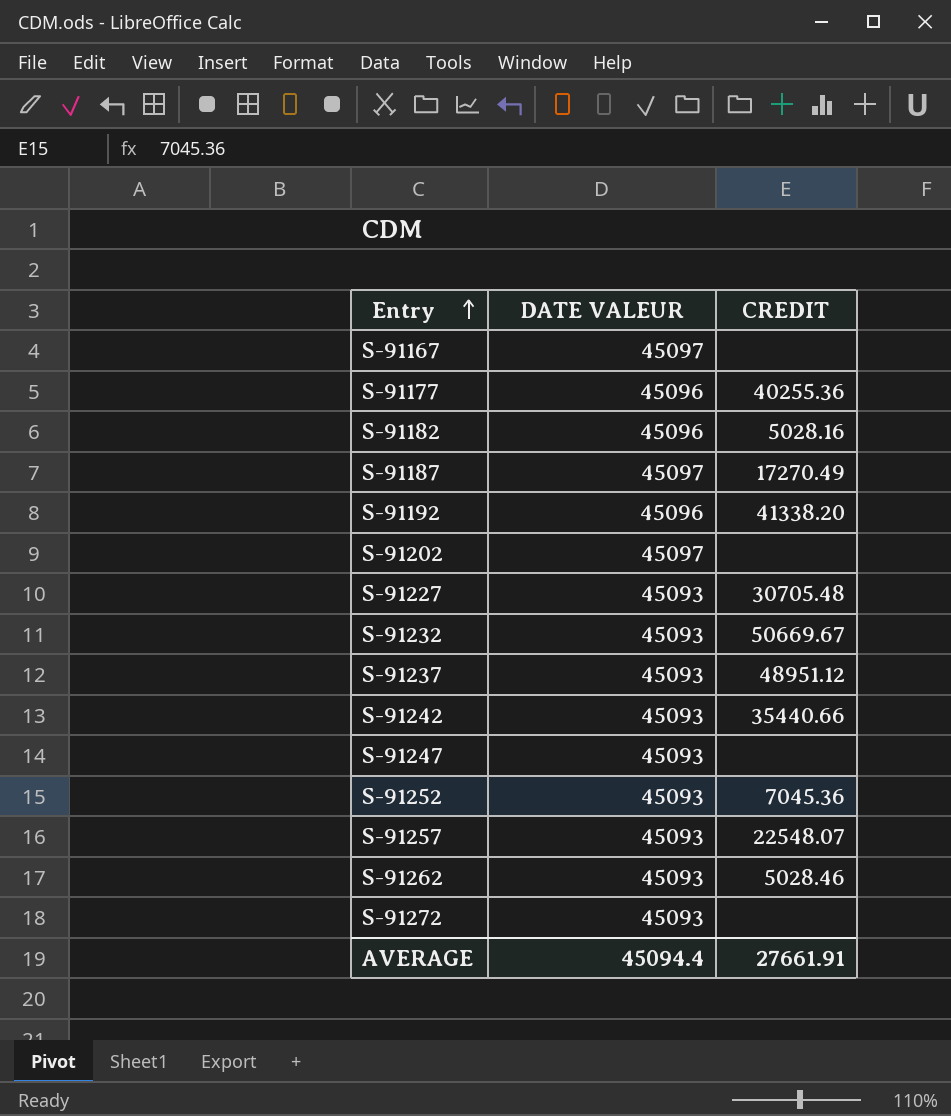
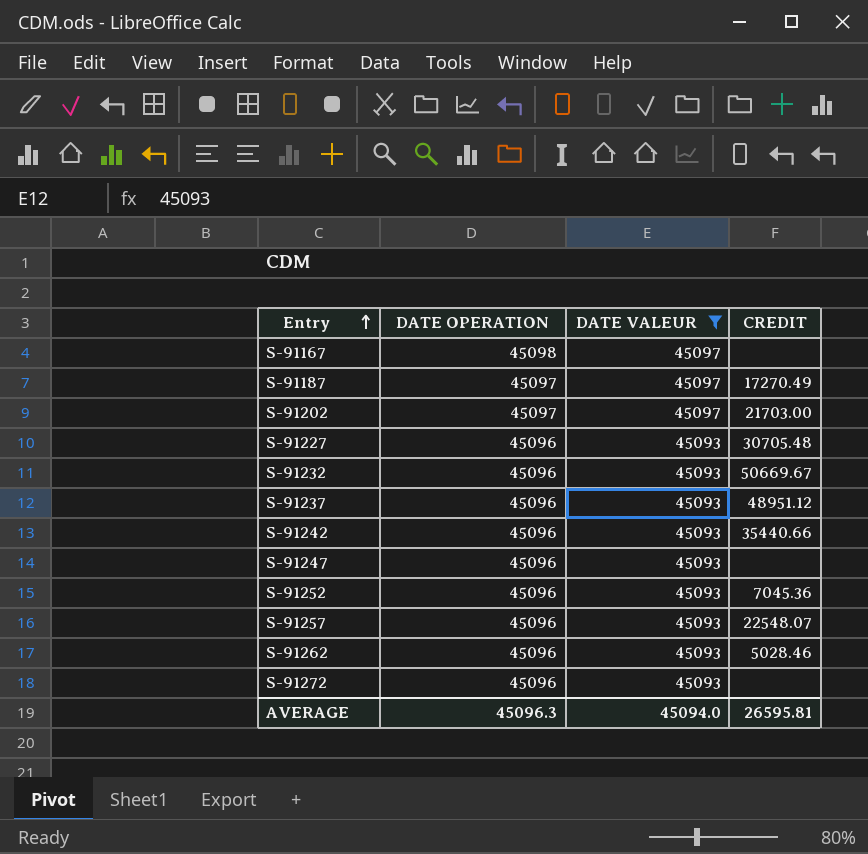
filter: none -> DATE VALEUR != 45096
column DATE OPERATION | position: none -> 2
S-91202 | CREDIT: none -> 21703.00
AVERAGE | DATE VALEUR: 45094.4 -> 45094.0
AVERAGE | CREDIT: 27661.91 -> 26595.81

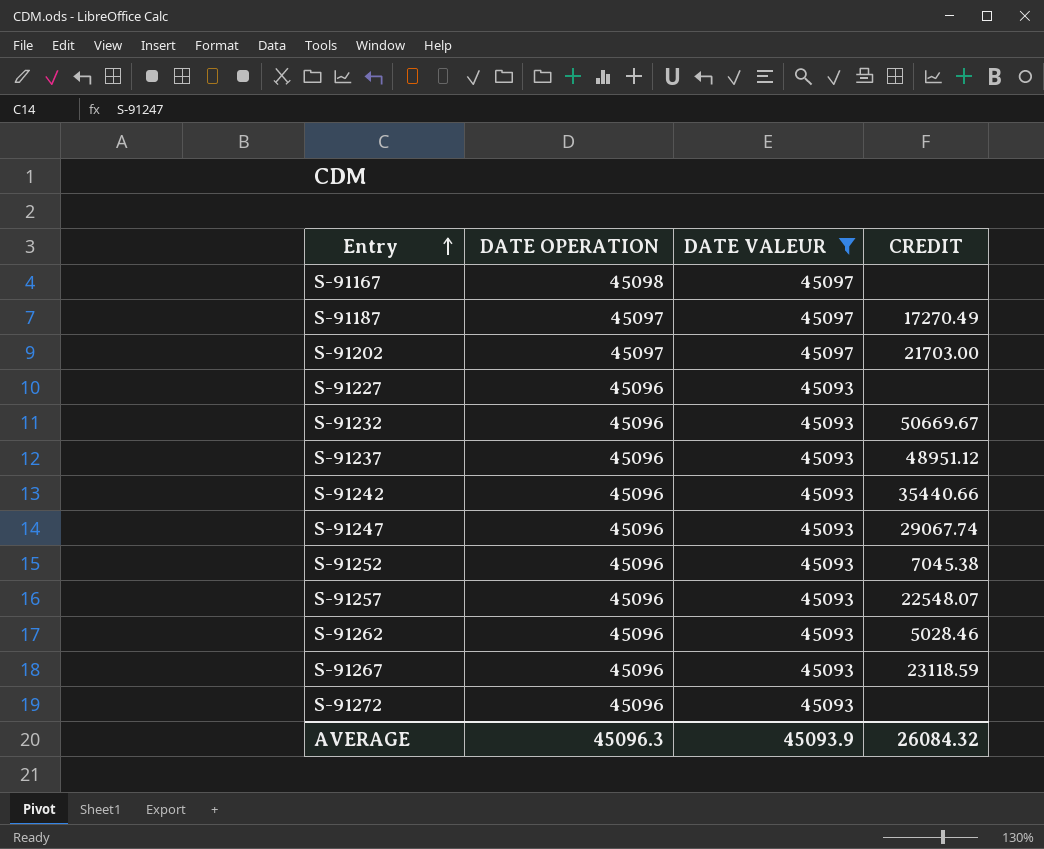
S-91227 | CREDIT: 30705.48 -> none
S-91247 | CREDIT: none -> 29067.74
S-91252 | CREDIT: 7045.36 -> 7045.38
row S-91267: none -> 45096 | 45093 | 23118.59
AVERAGE | DATE VALEUR: 45094.0 -> 45093.9
AVERAGE | CREDIT: 26595.81 -> 26084.32

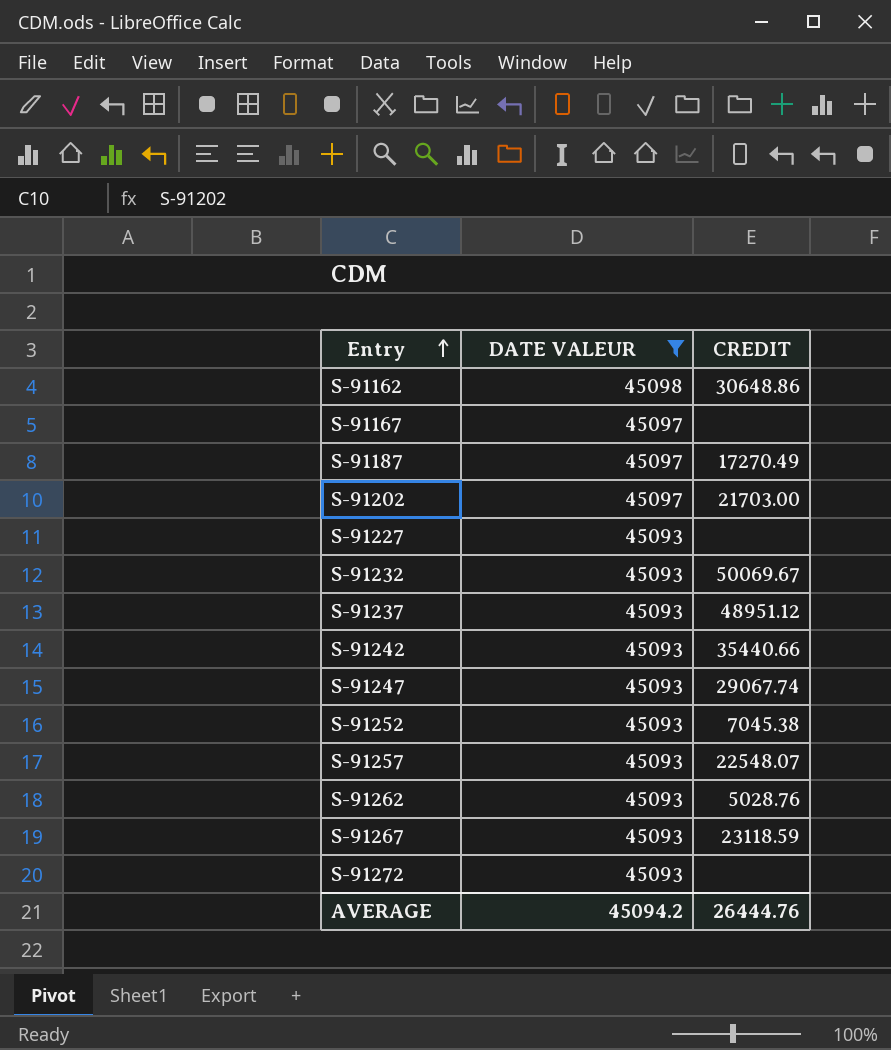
column DATE OPERATION | position: 2 -> none
row S-91162: none -> 45098 | 30648.86
S-91232 | CREDIT: 50669.67 -> 50069.67
S-91262 | CREDIT: 5028.46 -> 5028.76
AVERAGE | DATE VALEUR: 45093.9 -> 45094.2
AVERAGE | CREDIT: 26084.32 -> 26444.76

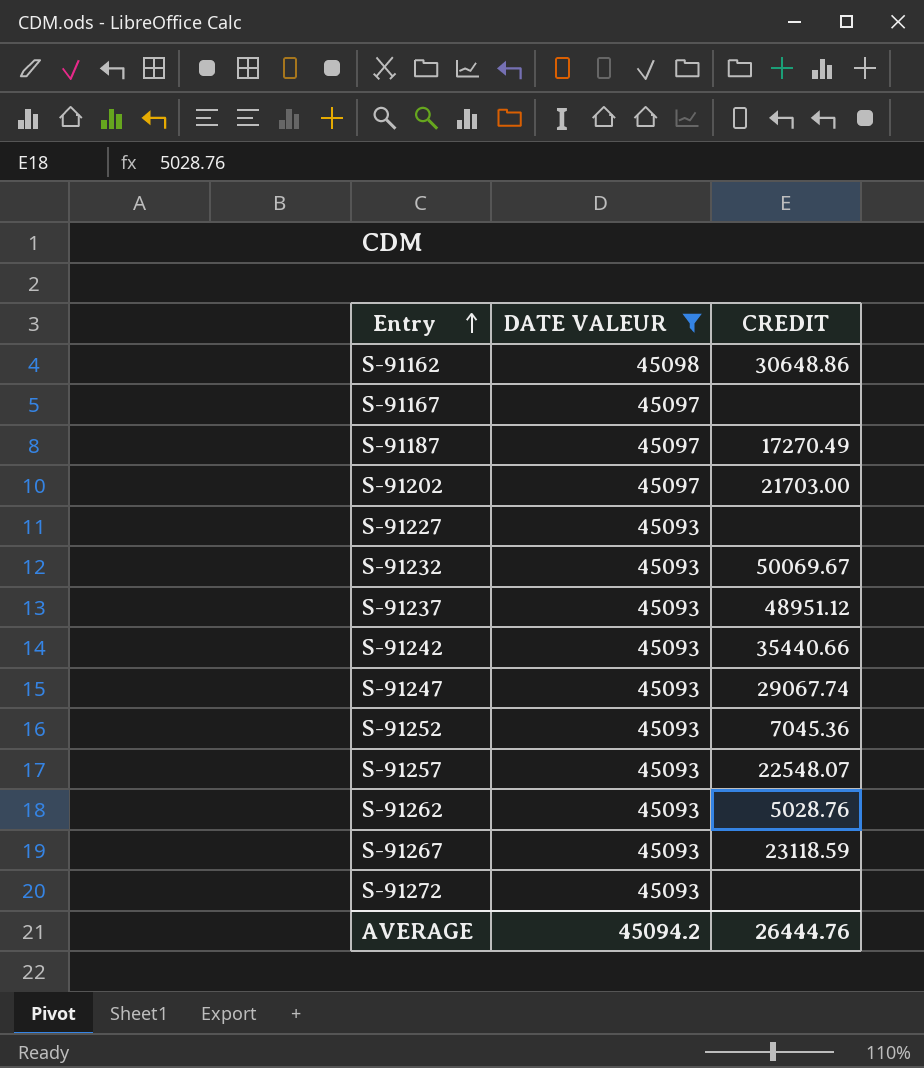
S-91252 | CREDIT: 7045.38 -> 7045.36

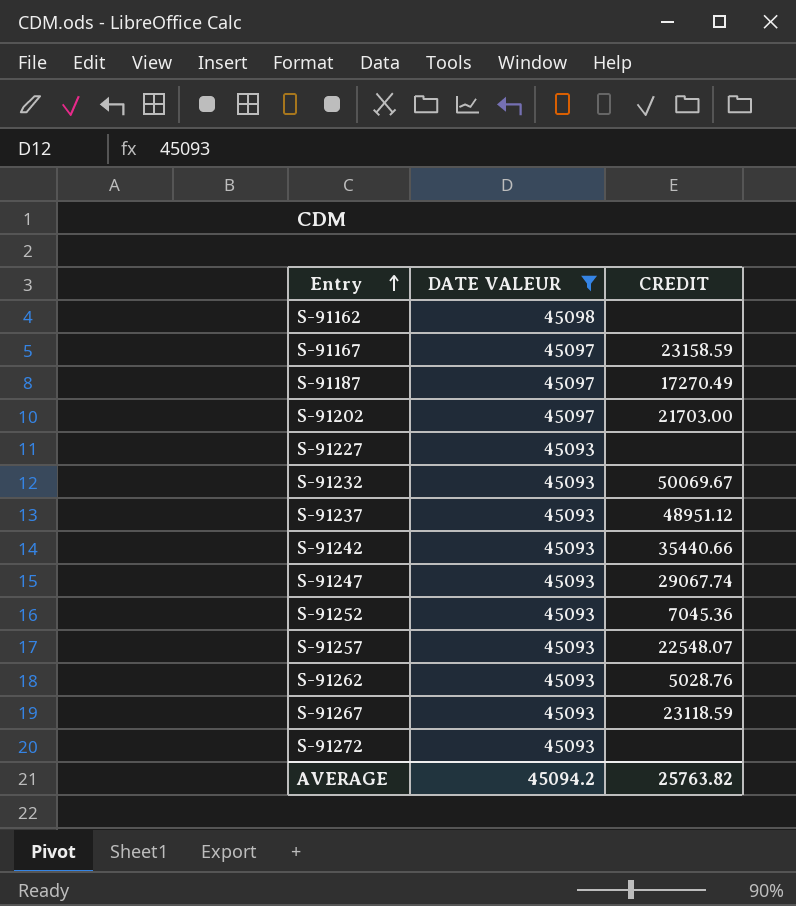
S-91162 | CREDIT: 30648.86 -> none
S-91167 | CREDIT: none -> 23158.59
AVERAGE | CREDIT: 26444.76 -> 25763.82

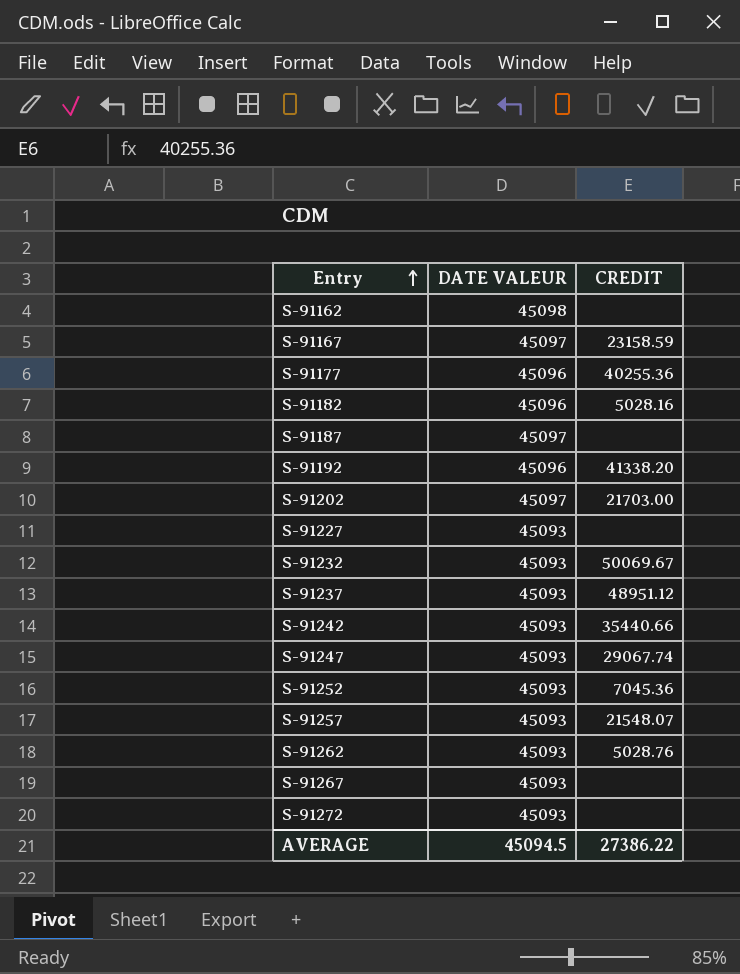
filter: DATE VALEUR != 45096 -> none
S-91187 | CREDIT: 17270.49 -> none
S-91257 | CREDIT: 22548.07 -> 21548.07
S-91267 | CREDIT: 23118.59 -> none
AVERAGE | DATE VALEUR: 45094.2 -> 45094.5
AVERAGE | CREDIT: 25763.82 -> 27386.22

